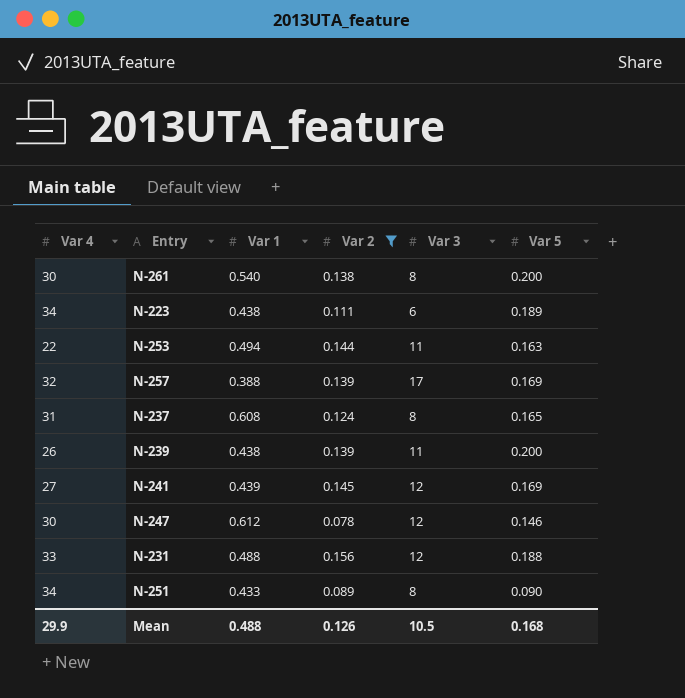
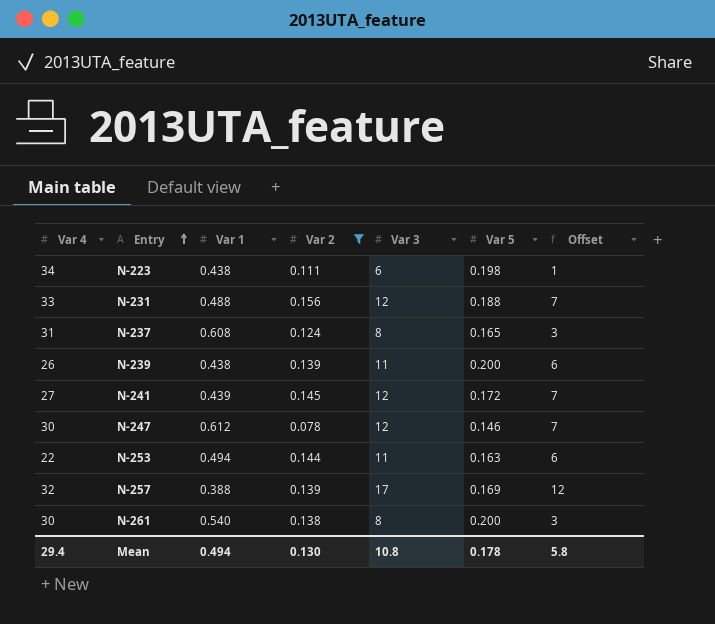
row order: none -> Entry ascending
column Offset | formula: none -> [Var 3] - 5
row N-251: 34 | 0.433 | 0.089 | 8 | 0.090 -> none
N-223 | Var 5: 0.189 -> 0.198
N-241 | Var 5: 0.169 -> 0.172
Mean | Var 4: 29.9 -> 29.4
Mean | Var 1: 0.488 -> 0.494
Mean | Var 2: 0.126 -> 0.130
Mean | Var 3: 10.5 -> 10.8
Mean | Var 5: 0.168 -> 0.178

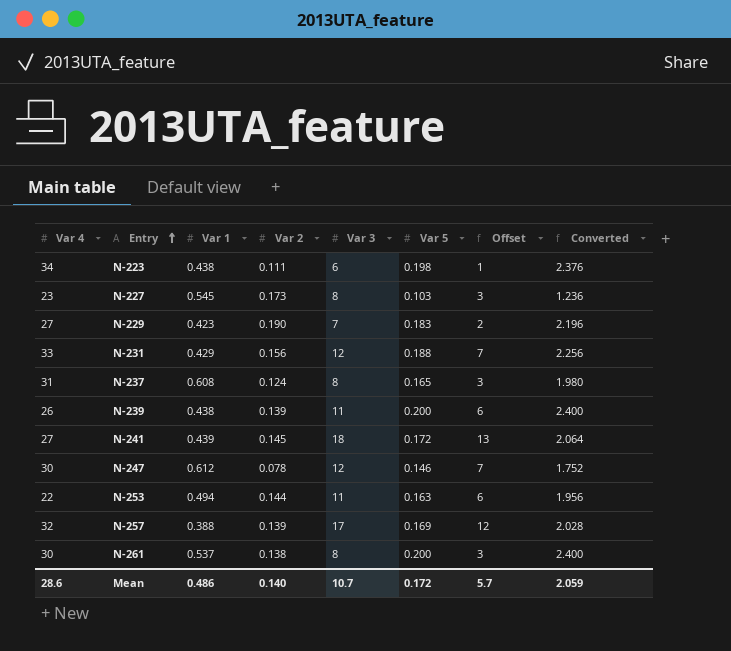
filter: Var 2 <= 0.156 -> none
column Converted | formula: none -> [Var 5] * 12
N-231 | Var 1: 0.488 -> 0.429
N-241 | Var 3: 12 -> 18
N-241 | Offset: 7 -> 13
N-261 | Var 1: 0.540 -> 0.537
Mean | Var 4: 29.4 -> 28.6
Mean | Var 1: 0.494 -> 0.486
Mean | Var 2: 0.130 -> 0.140
Mean | Var 3: 10.8 -> 10.7
Mean | Var 5: 0.178 -> 0.172
Mean | Offset: 5.8 -> 5.7

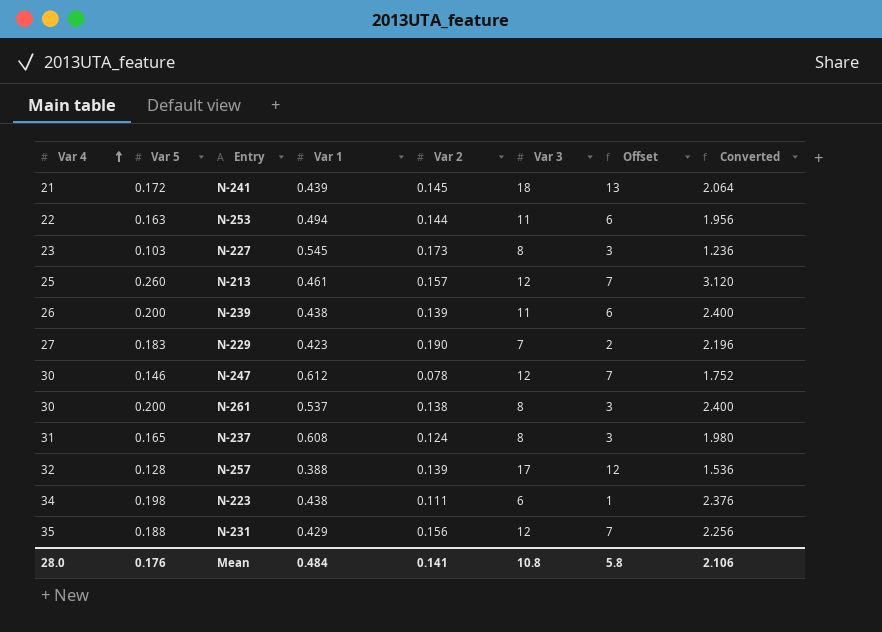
row order: Entry ascending -> Var 4 ascending
column Var 5 | position: 6 -> 2
N-241 | Var 4: 27 -> 21
row N-213: none -> 25 | 0.260 | 0.461 | 0.157 | 12 | 7 | 3.120
N-257 | Var 5: 0.169 -> 0.128
N-257 | Converted: 2.028 -> 1.536
N-231 | Var 4: 33 -> 35
Mean | Var 4: 28.6 -> 28.0
Mean | Var 5: 0.172 -> 0.176
Mean | Var 1: 0.486 -> 0.484
Mean | Var 2: 0.140 -> 0.141
Mean | Var 3: 10.7 -> 10.8
Mean | Offset: 5.7 -> 5.8
Mean | Converted: 2.059 -> 2.106

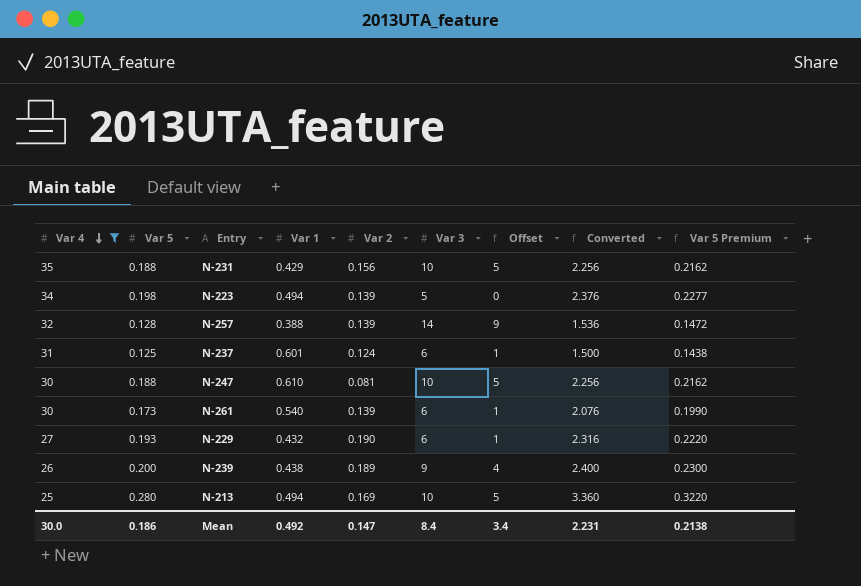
filter: none -> Var 4 >= 25
row order: Var 4 ascending -> Var 4 descending
column Var 5 Premium | formula: none -> [Var 5] * 1.15
N-231 | Var 3: 12 -> 10
N-231 | Offset: 7 -> 5
N-223 | Var 1: 0.438 -> 0.494
N-223 | Var 2: 0.111 -> 0.139
N-223 | Var 3: 6 -> 5
N-223 | Offset: 1 -> 0
N-257 | Var 3: 17 -> 14
N-257 | Offset: 12 -> 9
N-237 | Var 5: 0.165 -> 0.125
N-237 | Var 1: 0.608 -> 0.601
N-237 | Var 3: 8 -> 6
N-237 | Offset: 3 -> 1
N-237 | Converted: 1.980 -> 1.500
N-247 | Var 5: 0.146 -> 0.188
N-247 | Var 1: 0.612 -> 0.610
N-247 | Var 2: 0.078 -> 0.081
N-247 | Var 3: 12 -> 10
N-247 | Offset: 7 -> 5
N-247 | Converted: 1.752 -> 2.256
N-261 | Var 5: 0.200 -> 0.173
N-261 | Var 1: 0.537 -> 0.540
N-261 | Var 2: 0.138 -> 0.139
N-261 | Var 3: 8 -> 6
N-261 | Offset: 3 -> 1
N-261 | Converted: 2.400 -> 2.076
N-229 | Var 5: 0.183 -> 0.193
N-229 | Var 1: 0.423 -> 0.432
N-229 | Var 3: 7 -> 6
N-229 | Offset: 2 -> 1
N-229 | Converted: 2.196 -> 2.316
N-239 | Var 2: 0.139 -> 0.189
N-239 | Var 3: 11 -> 9
N-239 | Offset: 6 -> 4
N-213 | Var 5: 0.260 -> 0.280
N-213 | Var 1: 0.461 -> 0.494
N-213 | Var 2: 0.157 -> 0.169
N-213 | Var 3: 12 -> 10
N-213 | Offset: 7 -> 5
N-213 | Converted: 3.120 -> 3.360
Mean | Var 4: 28.0 -> 30.0
Mean | Var 5: 0.176 -> 0.186
Mean | Var 1: 0.484 -> 0.492
Mean | Var 2: 0.141 -> 0.147
Mean | Var 3: 10.8 -> 8.4
Mean | Offset: 5.8 -> 3.4
Mean | Converted: 2.106 -> 2.231

